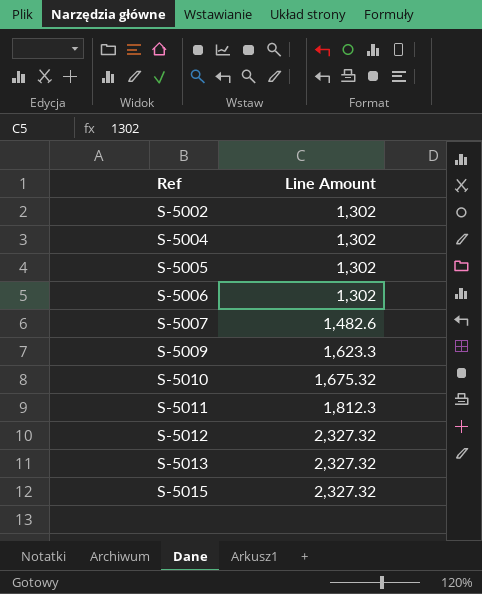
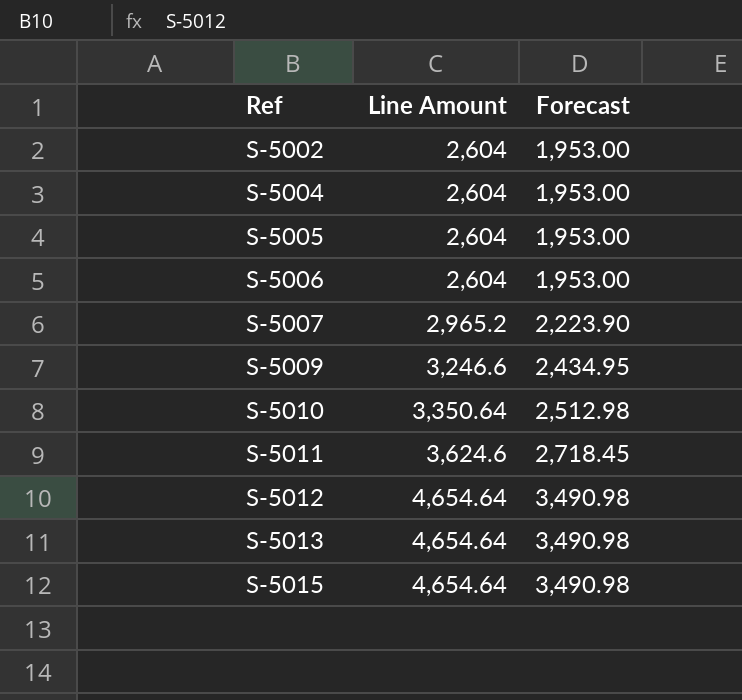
column Forecast | formula: none -> [Line Amount] * 0.75
S-5002 | Line Amount: 1,302 -> 2,604
S-5004 | Line Amount: 1,302 -> 2,604
S-5005 | Line Amount: 1,302 -> 2,604
S-5006 | Line Amount: 1,302 -> 2,604
S-5007 | Line Amount: 1,482.6 -> 2,965.2
S-5009 | Line Amount: 1,623.3 -> 3,246.6
S-5010 | Line Amount: 1,675.32 -> 3,350.64
S-5011 | Line Amount: 1,812.3 -> 3,624.6
S-5012 | Line Amount: 2,327.32 -> 4,654.64
S-5013 | Line Amount: 2,327.32 -> 4,654.64
S-5015 | Line Amount: 2,327.32 -> 4,654.64

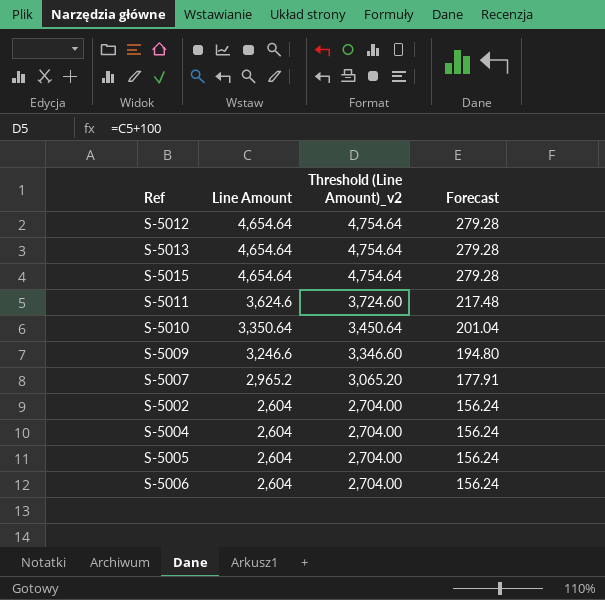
row order: Ref ascending -> Line Amount descending
column Threshold (Line Amount)_v2 | formula: none -> [Line Amount] + 100
column Forecast | formula: [Line Amount] * 0.75 -> [Line Amount] * 0.06

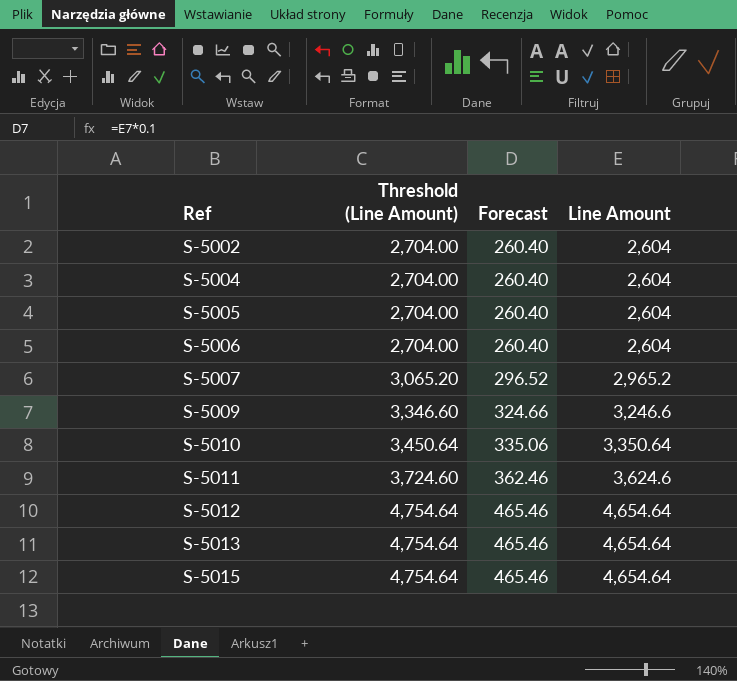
row order: Line Amount descending -> Ref ascending
column name: Threshold (Line Amount)_v2 -> Threshold (Line Amount)
column Forecast | formula: [Line Amount] * 0.06 -> [Line Amount] * 0.1
column Line Amount | position: 2 -> 4

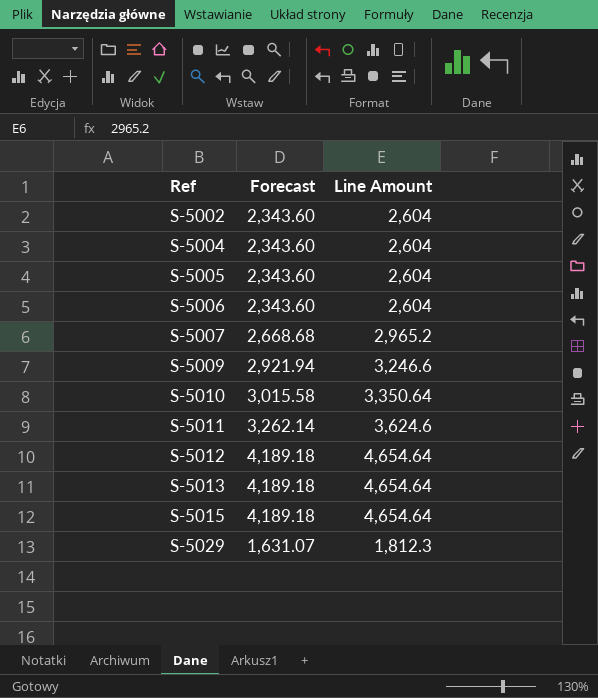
column Threshold (Line Amount) | formula: [Line Amount] + 100 -> none
column Forecast | formula: [Line Amount] * 0.1 -> [Line Amount] * 0.9
row S-5029: none -> 1,631.07 | 1,812.3

